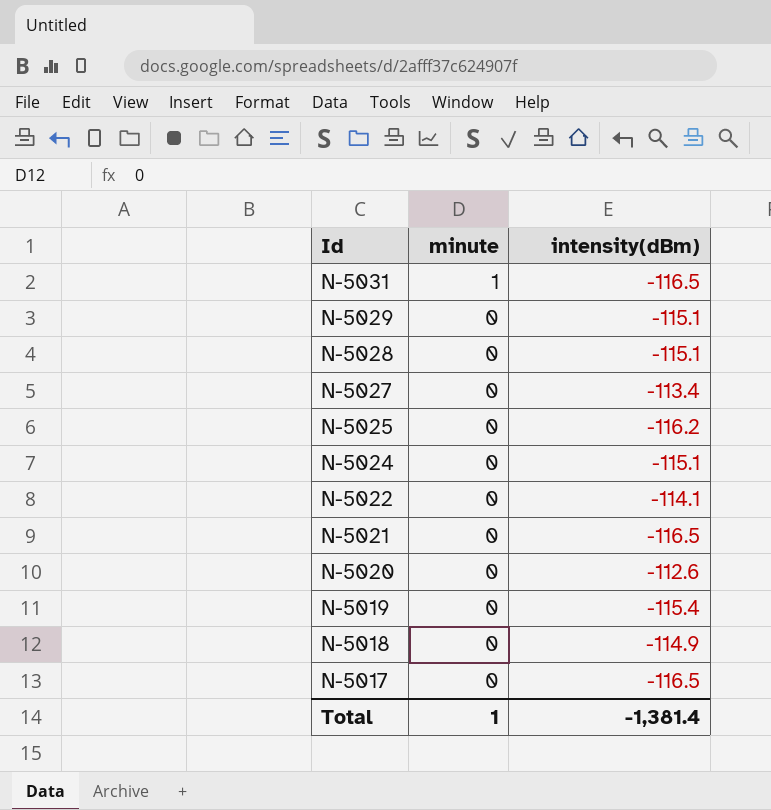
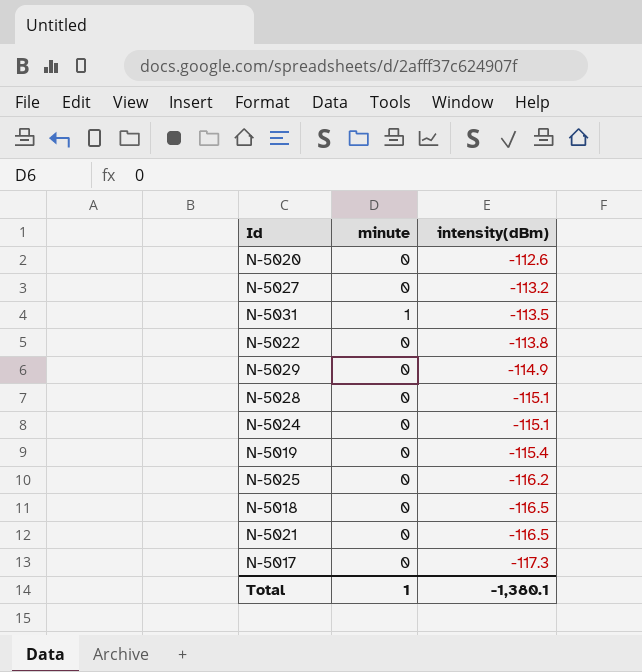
row order: Id descending -> intensity(dBm) descending
N-5027 | intensity(dBm): -113.4 -> -113.2
N-5031 | intensity(dBm): -116.5 -> -113.5
N-5022 | intensity(dBm): -114.1 -> -113.8
N-5029 | intensity(dBm): -115.1 -> -114.9
N-5018 | intensity(dBm): -114.9 -> -116.5
N-5017 | intensity(dBm): -116.5 -> -117.3
Total | intensity(dBm): -1,381.4 -> -1,380.1

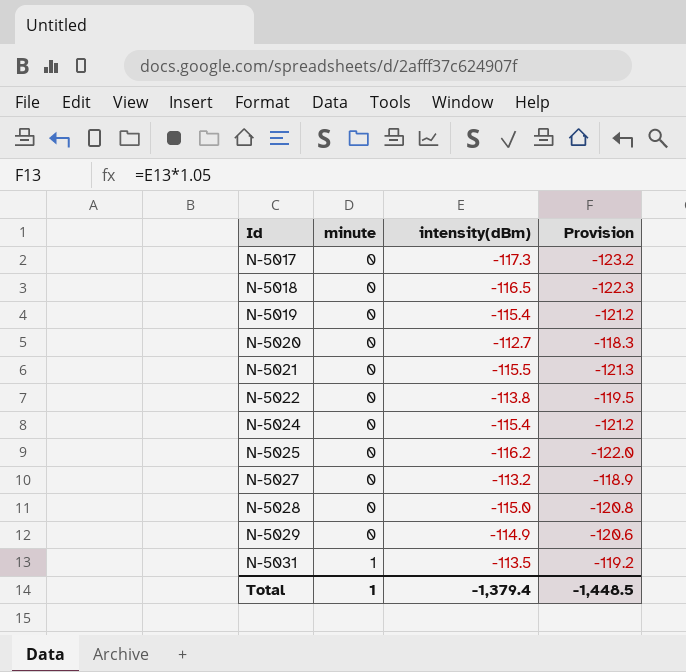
row order: intensity(dBm) descending -> Id ascending
column Provision | formula: none -> [intensity(dBm)] * 1.05
N-5020 | intensity(dBm): -112.6 -> -112.7
N-5021 | intensity(dBm): -116.5 -> -115.5
N-5024 | intensity(dBm): -115.1 -> -115.4
N-5028 | intensity(dBm): -115.1 -> -115.0
Total | intensity(dBm): -1,380.1 -> -1,379.4

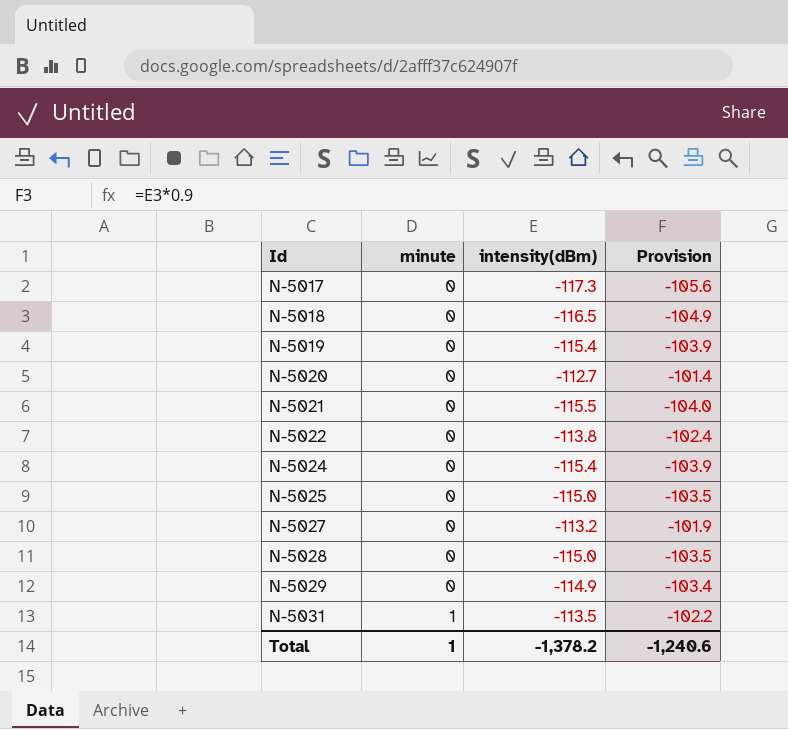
column Provision | formula: [intensity(dBm)] * 1.05 -> [intensity(dBm)] * 0.9
N-5025 | intensity(dBm): -116.2 -> -115.0
Total | intensity(dBm): -1,379.4 -> -1,378.2
Total | Provision: -1,448.5 -> -1,240.6

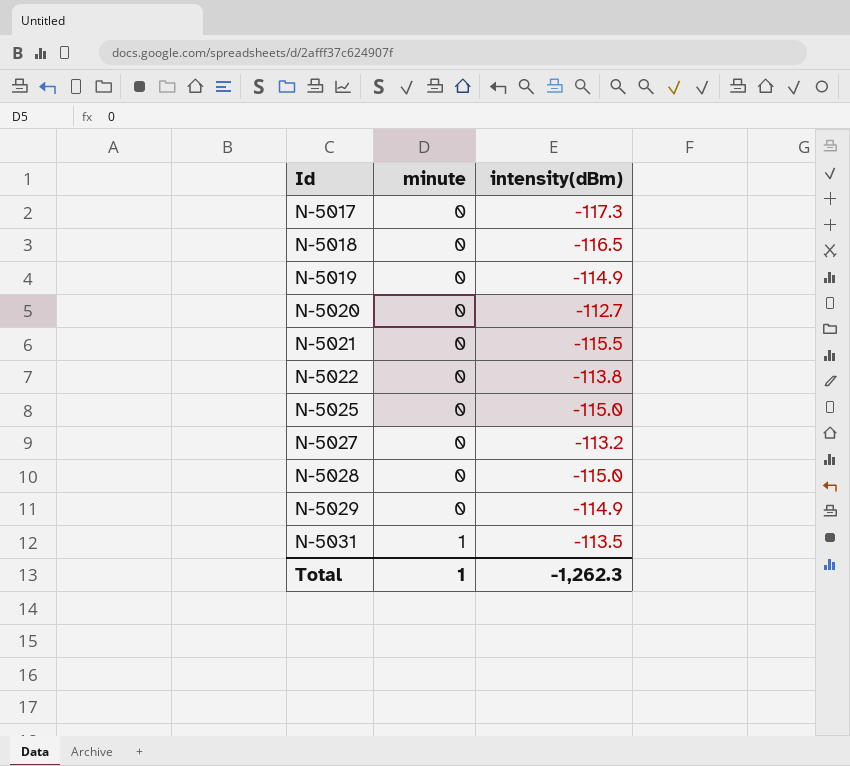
column Provision | formula: [intensity(dBm)] * 0.9 -> none
row N-5024: 0 | -115.4 | -103.9 -> none
N-5019 | intensity(dBm): -115.4 -> -114.9
Total | intensity(dBm): -1,378.2 -> -1,262.3

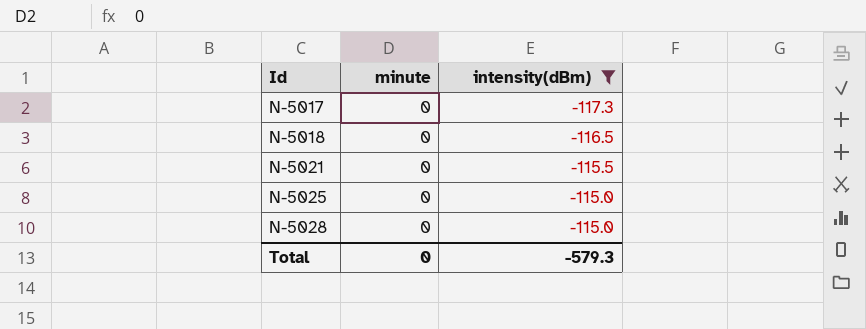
filter: none -> intensity(dBm) <= -115.0
Total | minute: 1 -> 0
Total | intensity(dBm): -1,262.3 -> -579.3

